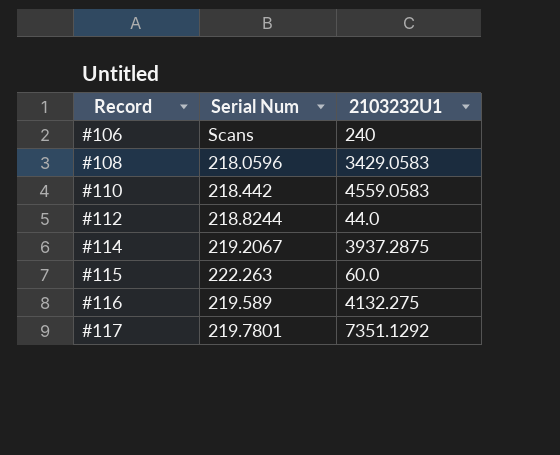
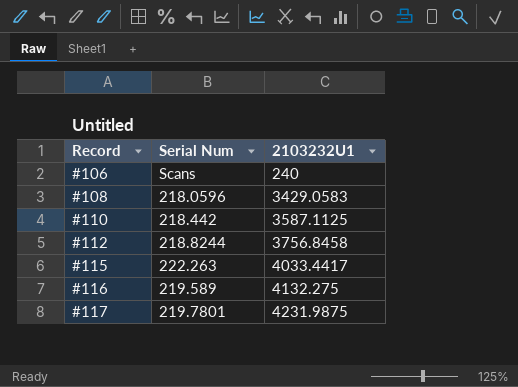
row #114: 219.2067 | 3937.2875 -> none
#110 | 2103232U1: 4559.0583 -> 3587.1125
#112 | 2103232U1: 44.0 -> 3756.8458
#115 | 2103232U1: 60.0 -> 4033.4417
#117 | 2103232U1: 7351.1292 -> 4231.9875

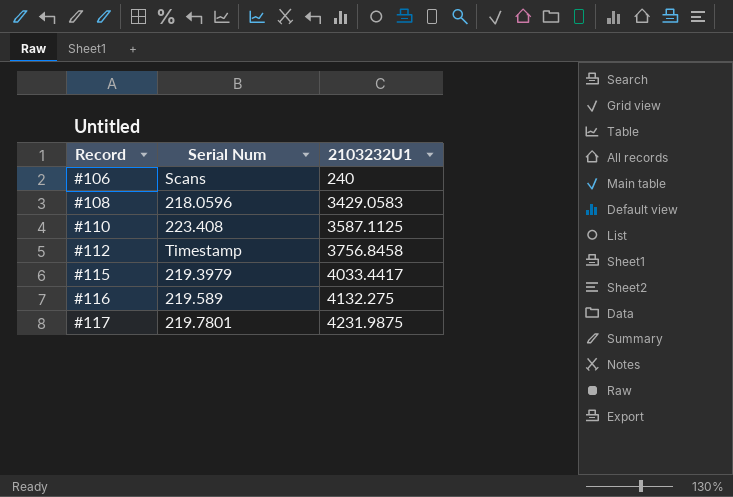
#110 | Serial Num: 218.442 -> 223.408
#112 | Serial Num: 218.8244 -> Timestamp
#115 | Serial Num: 222.263 -> 219.3979

